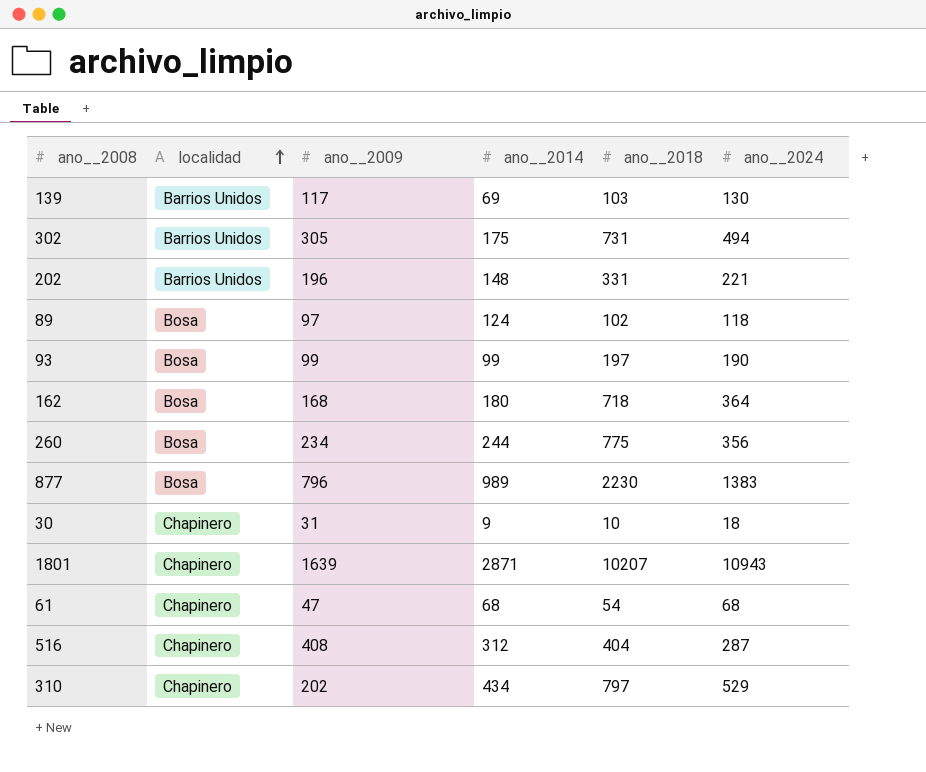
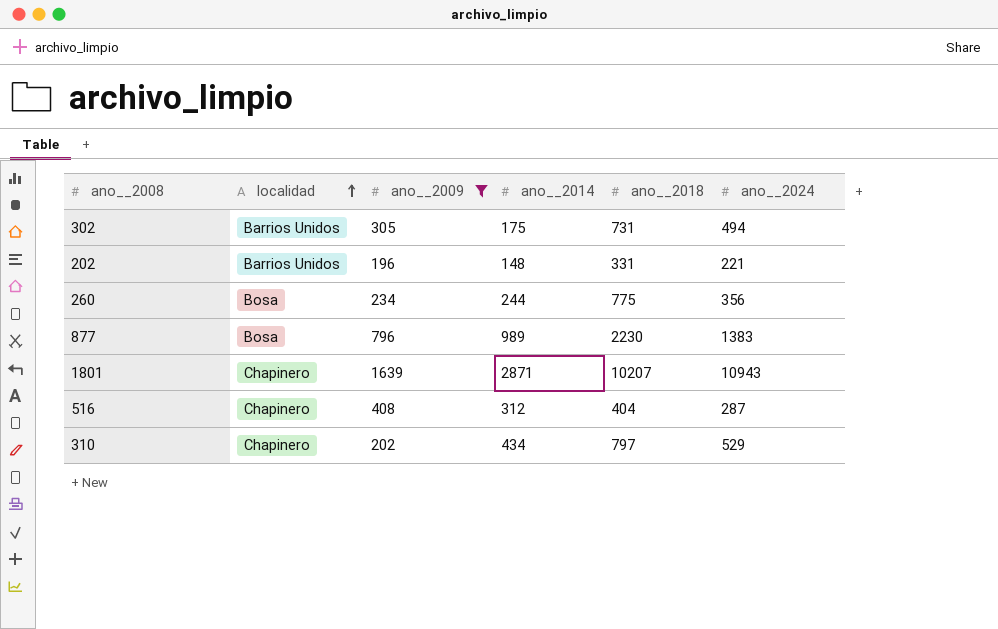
filter: none -> ano__2009 >= 196

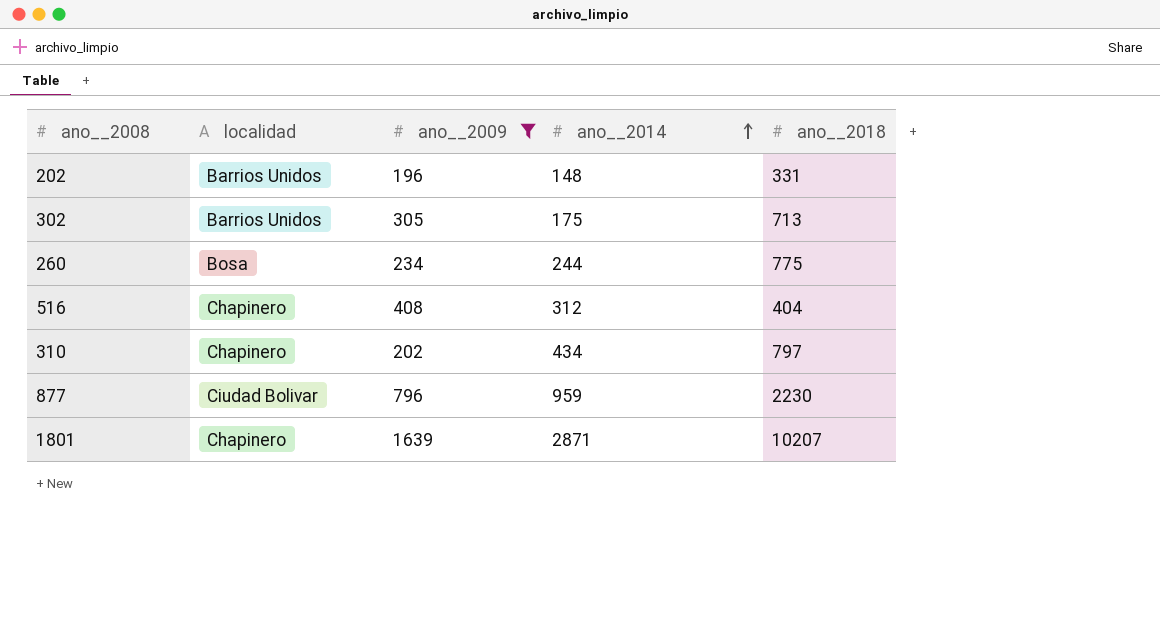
row order: localidad ascending -> ano__2014 ascending
column ano__2024 | position: 6 -> none
302 | ano__2018: 731 -> 713
877 | localidad: Bosa -> Ciudad Bolivar
877 | ano__2014: 989 -> 959

